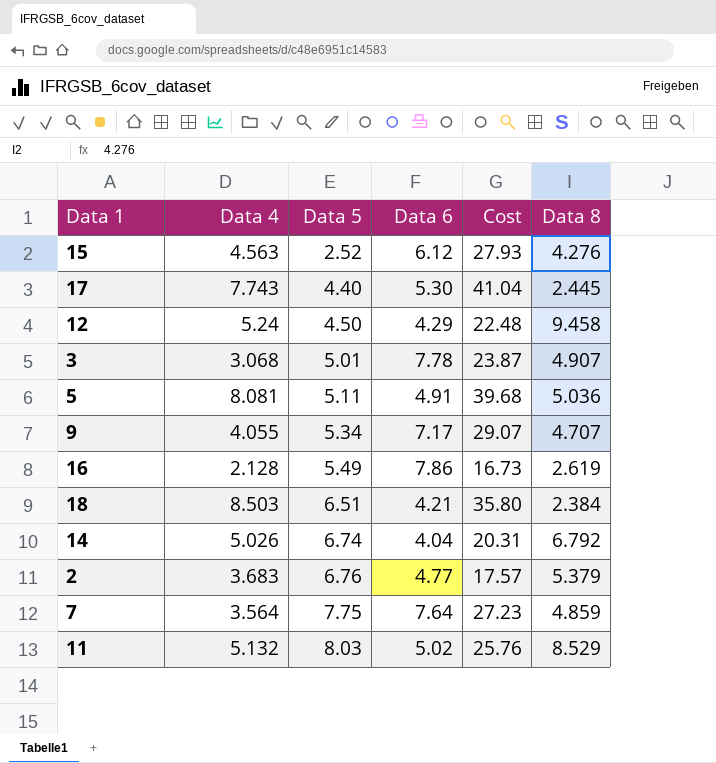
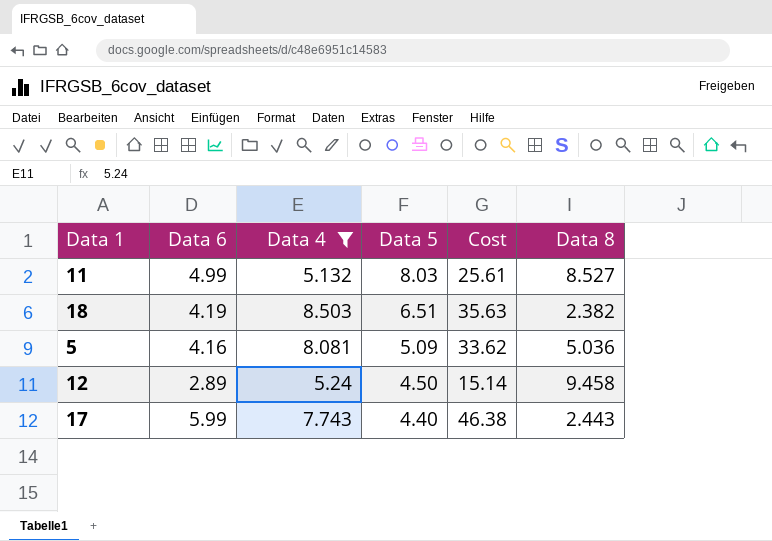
filter: none -> Data 4 >= 5.132
row order: Data 5 ascending -> Data 5 descending
column Data 6 | position: 4 -> 2
11 | Data 6: 5.02 -> 4.99
11 | Cost: 25.76 -> 25.61
11 | Data 8: 8.529 -> 8.527
18 | Data 6: 4.21 -> 4.19
18 | Cost: 35.80 -> 35.63
18 | Data 8: 2.384 -> 2.382
5 | Data 6: 4.91 -> 4.16
5 | Data 5: 5.11 -> 5.09
5 | Cost: 39.68 -> 33.62
12 | Data 6: 4.29 -> 2.89
12 | Cost: 22.48 -> 15.14
17 | Data 6: 5.30 -> 5.99
17 | Cost: 41.04 -> 46.38
17 | Data 8: 2.445 -> 2.443

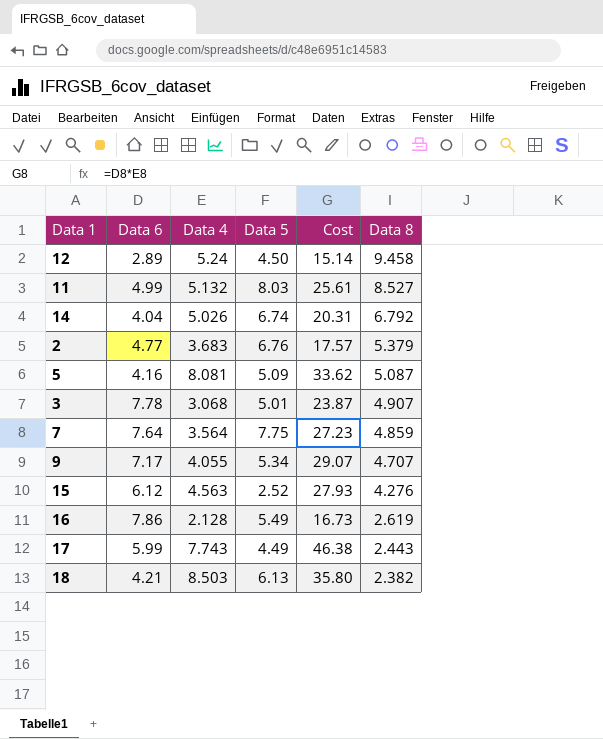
filter: Data 4 >= 5.132 -> none
row order: Data 5 descending -> Data 8 descending
5 | Data 8: 5.036 -> 5.087
17 | Data 5: 4.40 -> 4.49
18 | Data 6: 4.19 -> 4.21
18 | Data 5: 6.51 -> 6.13
18 | Cost: 35.63 -> 35.80

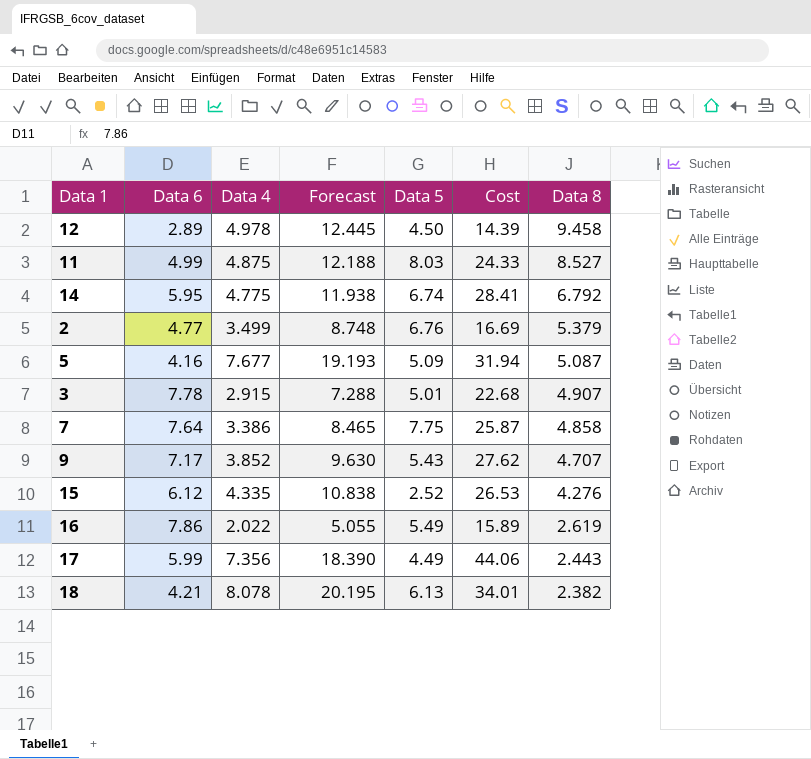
column Forecast | formula: none -> [Data 4] * 2.5
12 | Data 4: 5.24 -> 4.978
12 | Cost: 15.14 -> 14.39
11 | Data 4: 5.132 -> 4.875
11 | Cost: 25.61 -> 24.33
14 | Data 6: 4.04 -> 5.95
14 | Data 4: 5.026 -> 4.775
14 | Cost: 20.31 -> 28.41
2 | Data 4: 3.683 -> 3.499
2 | Cost: 17.57 -> 16.69
5 | Data 4: 8.081 -> 7.677
5 | Cost: 33.62 -> 31.94
3 | Data 4: 3.068 -> 2.915
3 | Cost: 23.87 -> 22.68
7 | Data 4: 3.564 -> 3.386
7 | Cost: 27.23 -> 25.87
7 | Data 8: 4.859 -> 4.858
9 | Data 4: 4.055 -> 3.852
9 | Data 5: 5.34 -> 5.43
9 | Cost: 29.07 -> 27.62
15 | Data 4: 4.563 -> 4.335
15 | Cost: 27.93 -> 26.53
16 | Data 4: 2.128 -> 2.022
16 | Cost: 16.73 -> 15.89
17 | Data 4: 7.743 -> 7.356
17 | Cost: 46.38 -> 44.06
18 | Data 4: 8.503 -> 8.078
18 | Cost: 35.80 -> 34.01

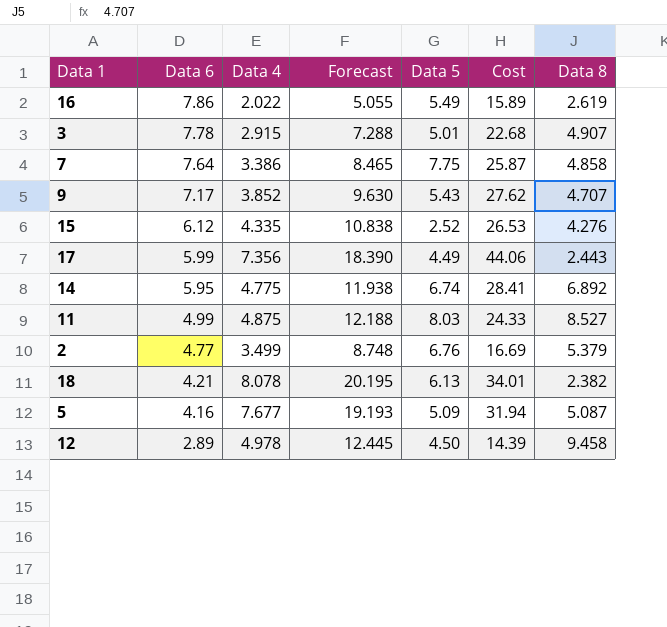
row order: Data 8 descending -> Data 6 descending
14 | Data 8: 6.792 -> 6.892

